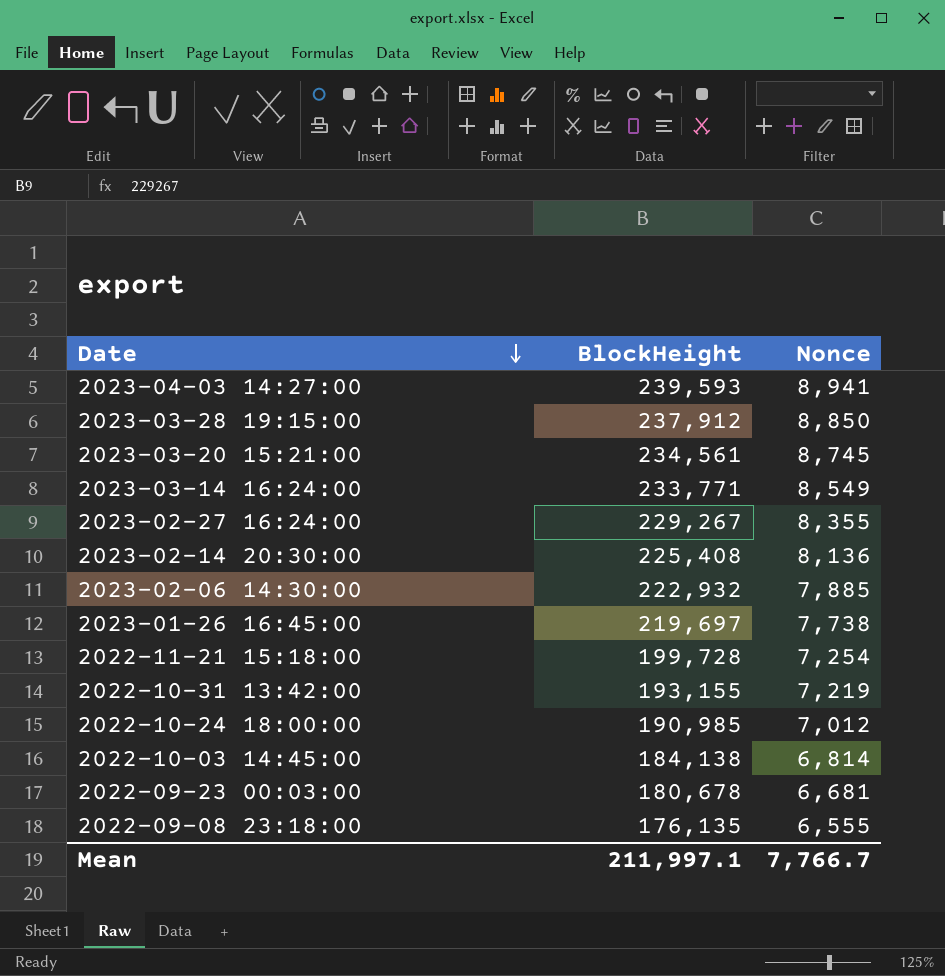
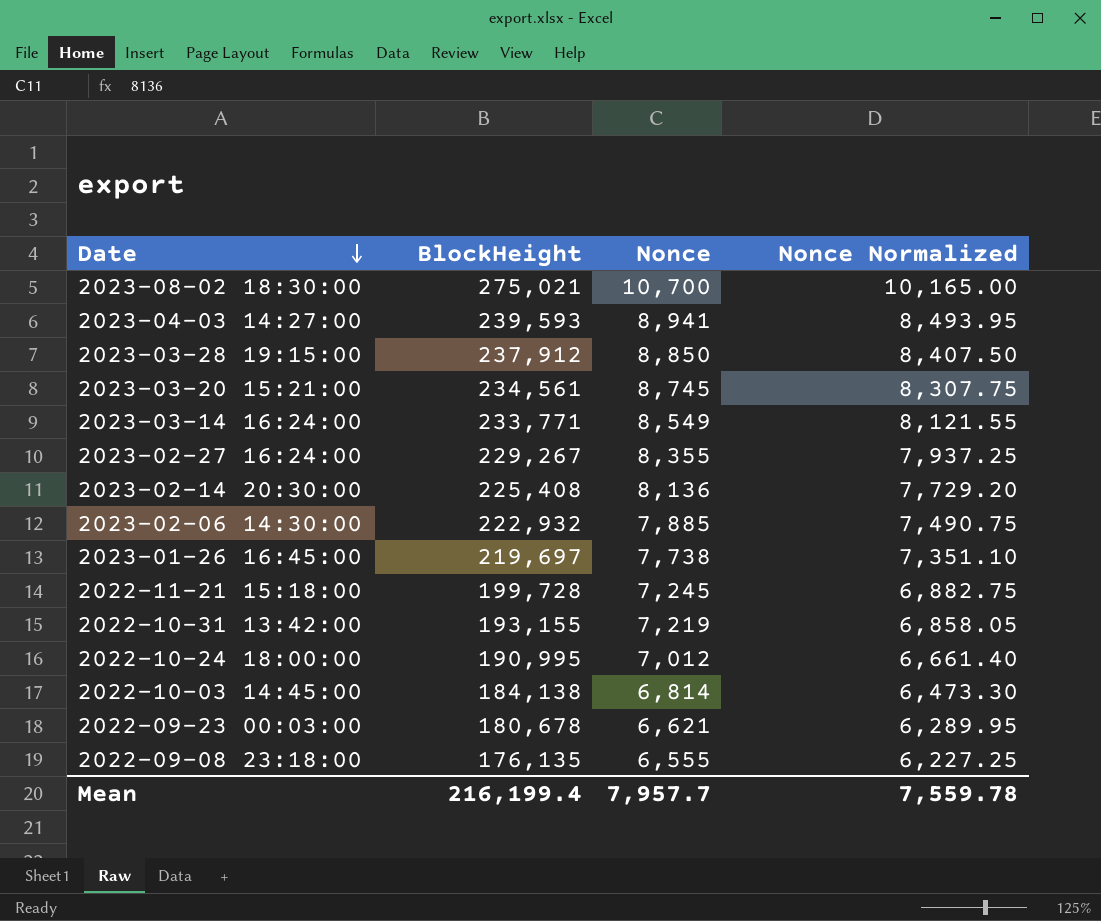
column Nonce Normalized | formula: none -> [Nonce] * 0.95
row 2023-08-02 18:30:00: none -> 275,021 | 10,700 | 10,165.00
2022-11-21 15:18:00 | Nonce: 7,254 -> 7,245
2022-10-24 18:00:00 | BlockHeight: 190,985 -> 190,995
2022-09-23 00:03:00 | Nonce: 6,681 -> 6,621
Mean | BlockHeight: 211,997.1 -> 216,199.4
Mean | Nonce: 7,766.7 -> 7,957.7

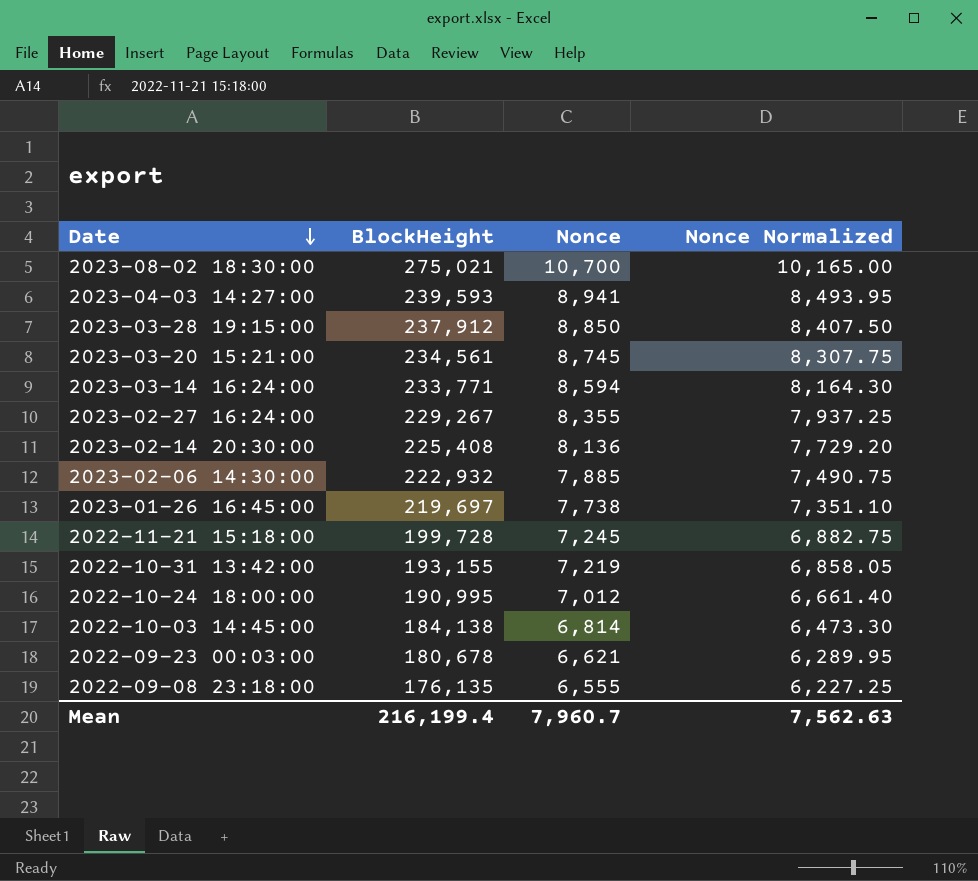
2023-03-14 16:24:00 | Nonce: 8,549 -> 8,594
2023-03-14 16:24:00 | Nonce Normalized: 8,121.55 -> 8,164.30
Mean | Nonce: 7,957.7 -> 7,960.7
Mean | Nonce Normalized: 7,559.78 -> 7,562.63

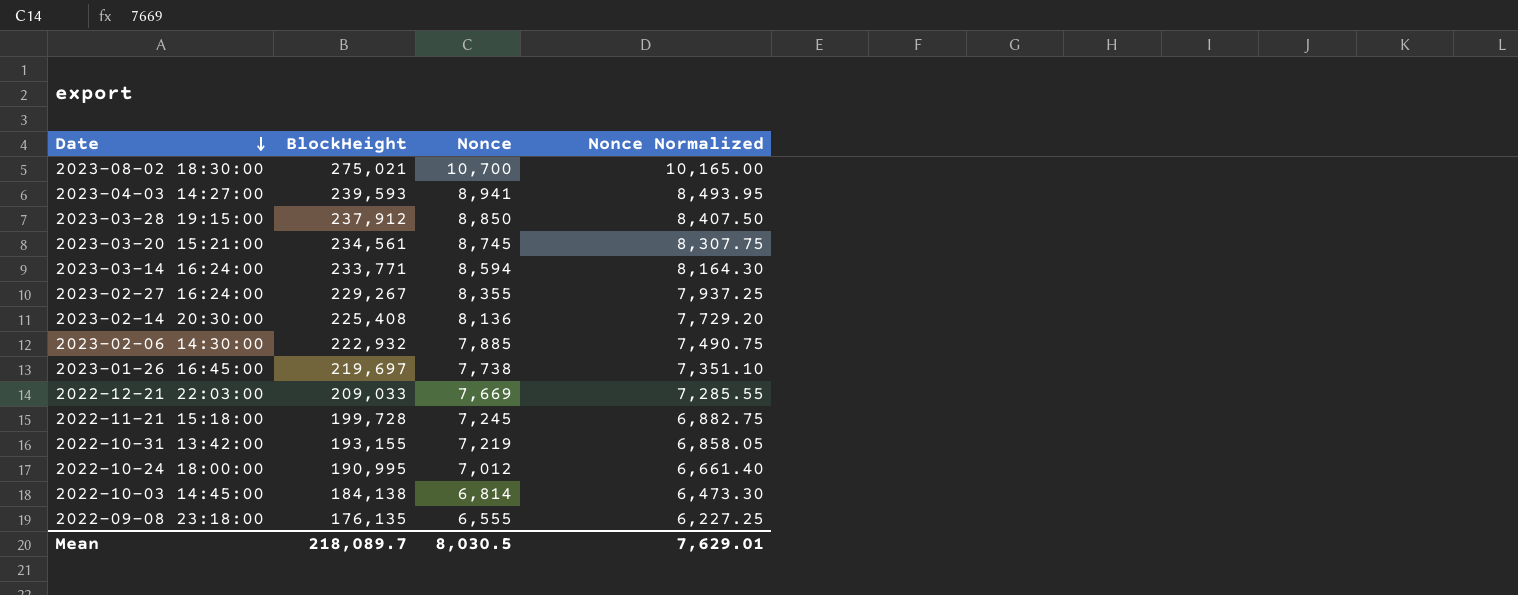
row 2022-09-23 00:03:00: 180,678 | 6,621 | 6,289.95 -> none
row 2022-12-21 22:03:00: none -> 209,033 | 7,669 | 7,285.55
Mean | BlockHeight: 216,199.4 -> 218,089.7
Mean | Nonce: 7,960.7 -> 8,030.5
Mean | Nonce Normalized: 7,562.63 -> 7,629.01

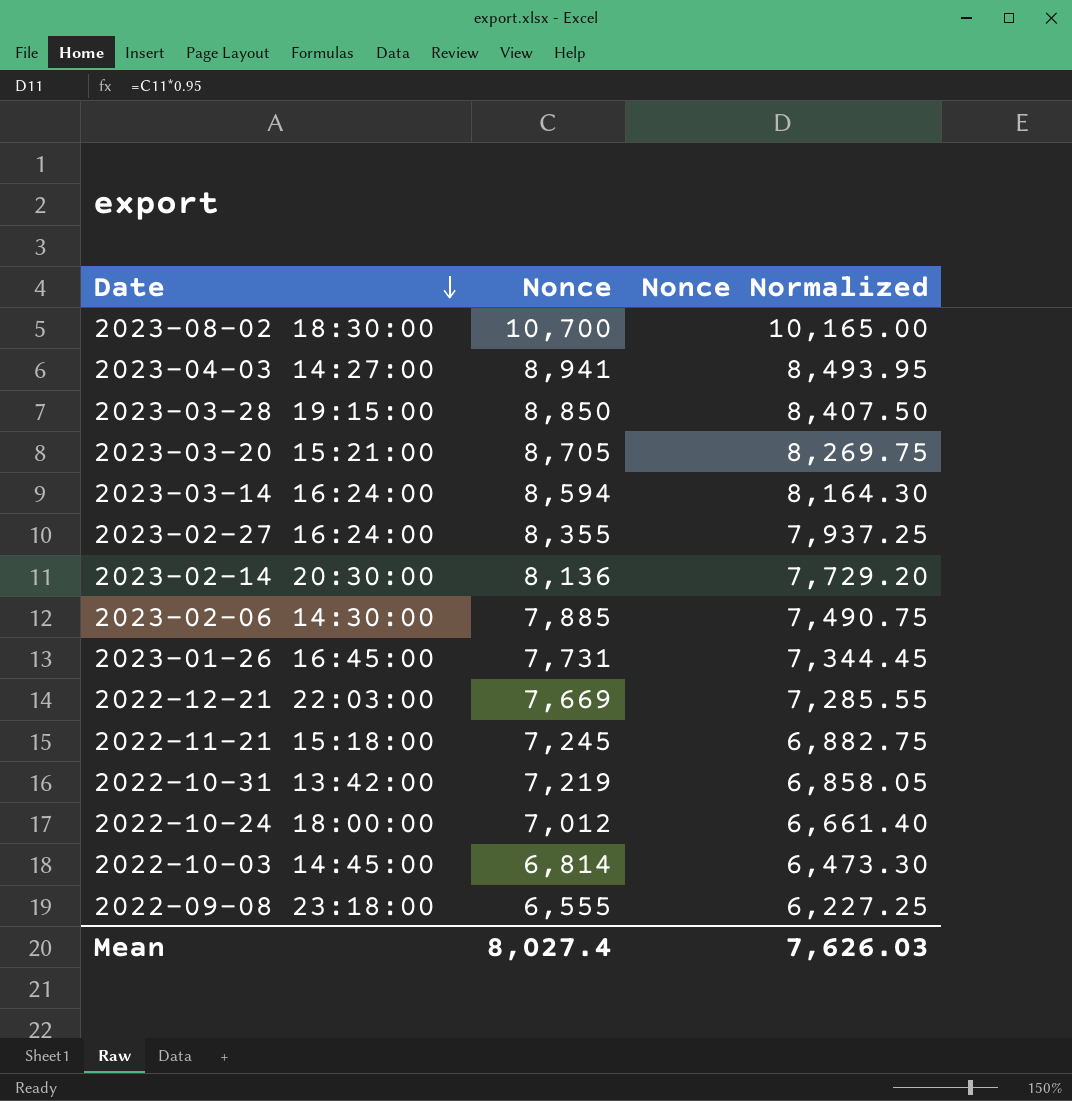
column BlockHeight | position: 2 -> none
2023-03-20 15:21:00 | Nonce: 8,745 -> 8,705
2023-03-20 15:21:00 | Nonce Normalized: 8,307.75 -> 8,269.75
2023-01-26 16:45:00 | Nonce: 7,738 -> 7,731
2023-01-26 16:45:00 | Nonce Normalized: 7,351.10 -> 7,344.45
Mean | Nonce: 8,030.5 -> 8,027.4
Mean | Nonce Normalized: 7,629.01 -> 7,626.03

